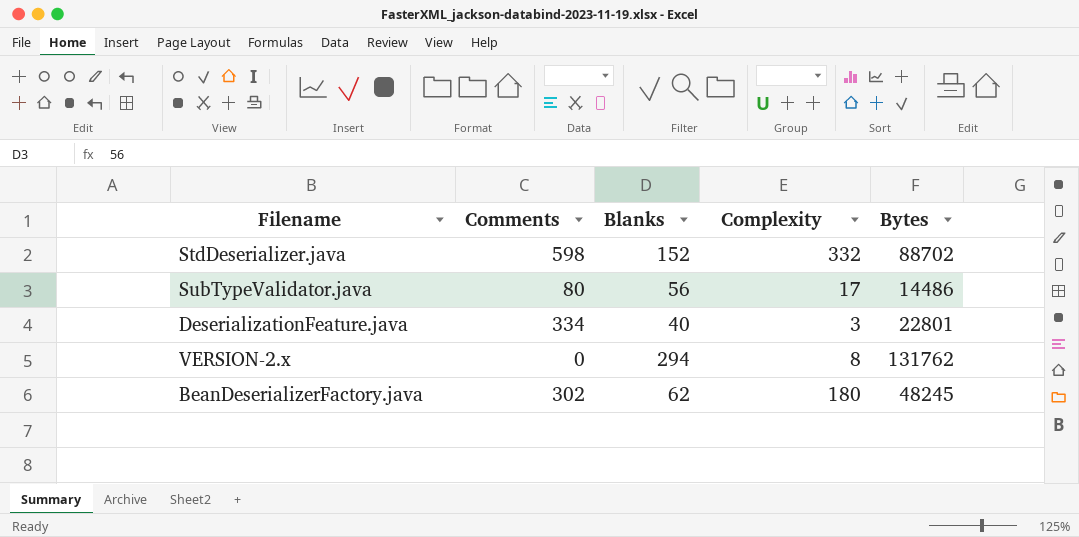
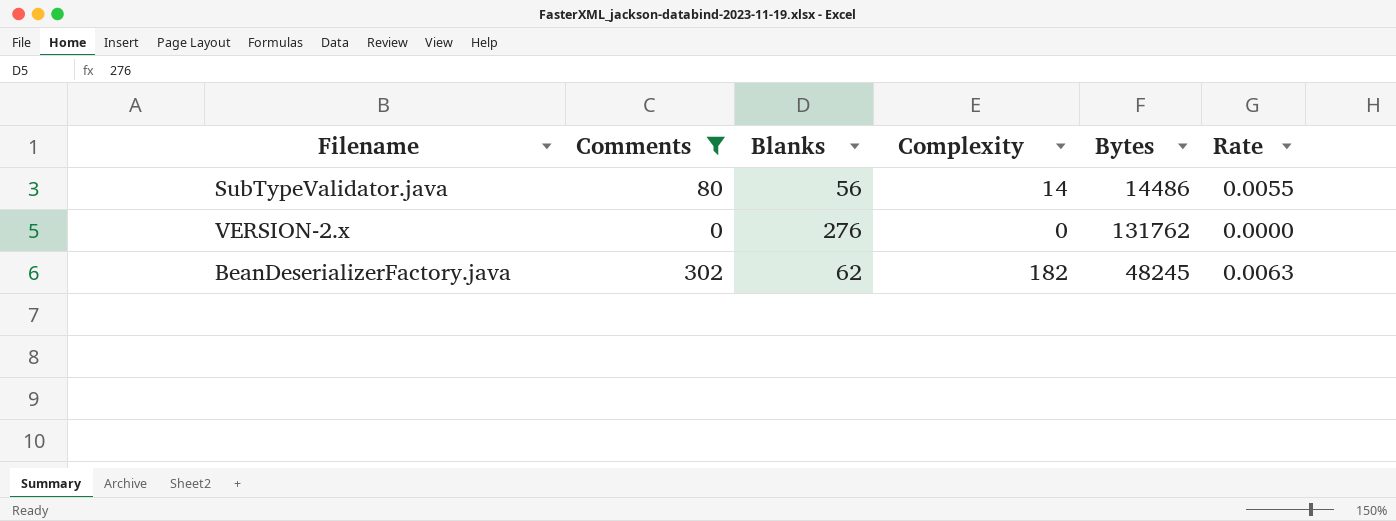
filter: none -> Comments <= 302
column Rate | formula: none -> [Comments] / [Bytes]
SubTypeValidator.java | Complexity: 17 -> 14
VERSION-2.x | Blanks: 294 -> 276
VERSION-2.x | Complexity: 8 -> 0
BeanDeserializerFactory.java | Complexity: 180 -> 182

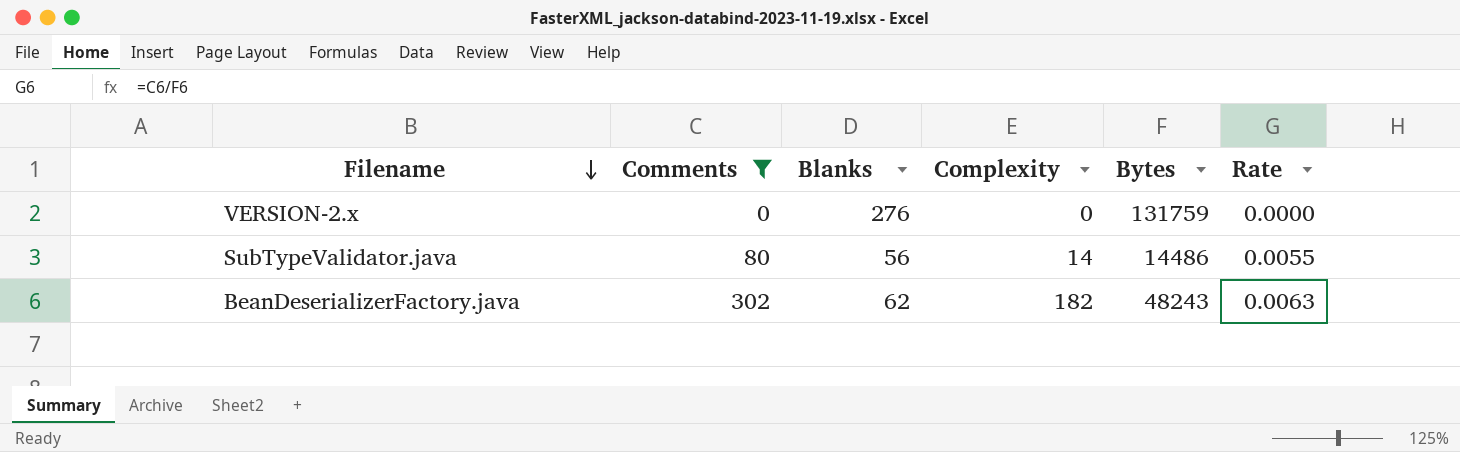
row order: none -> Filename descending
VERSION-2.x | Bytes: 131762 -> 131759
BeanDeserializerFactory.java | Bytes: 48245 -> 48243

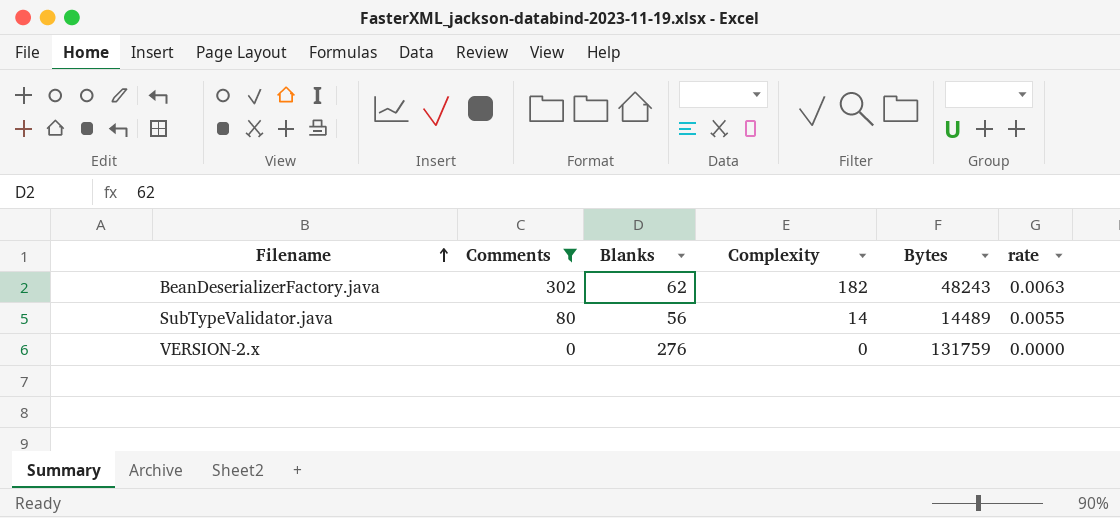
row order: Filename descending -> Filename ascending
column name: Rate -> rate
SubTypeValidator.java | Bytes: 14486 -> 14489

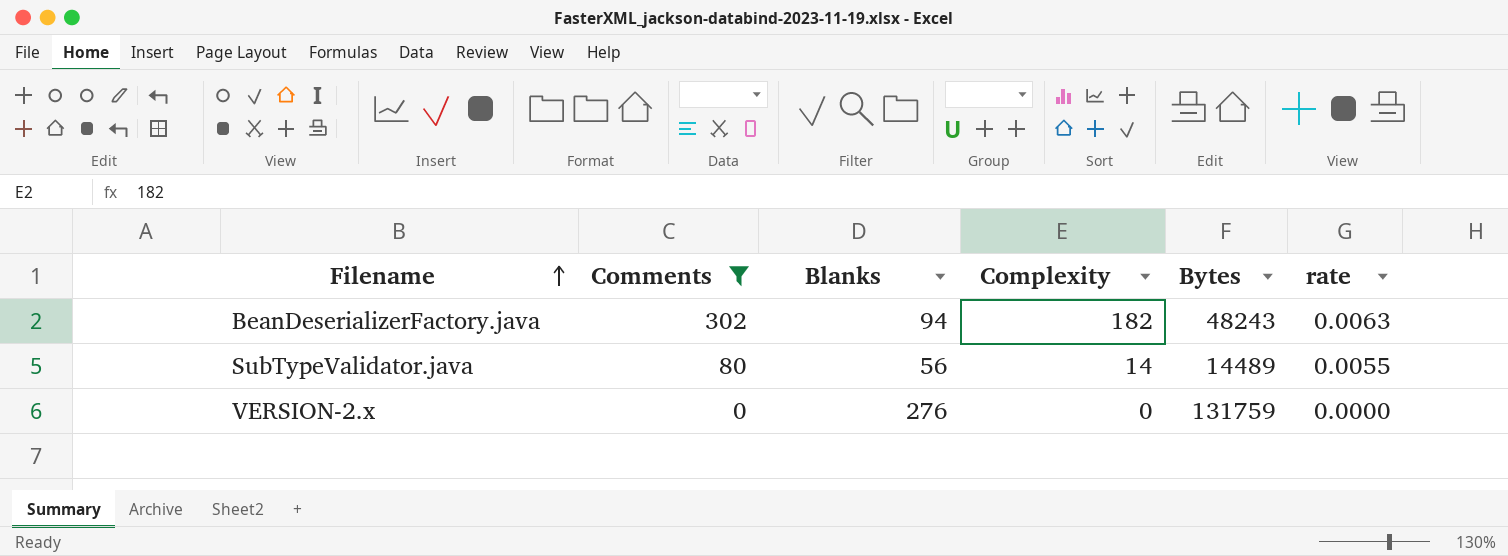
BeanDeserializerFactory.java | Blanks: 62 -> 94

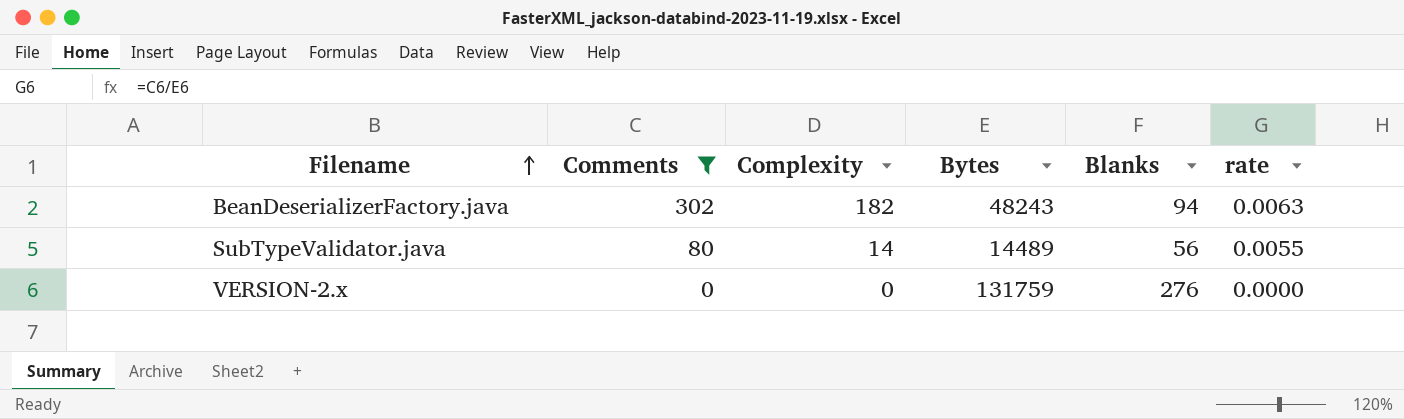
column Blanks | position: 3 -> 5

